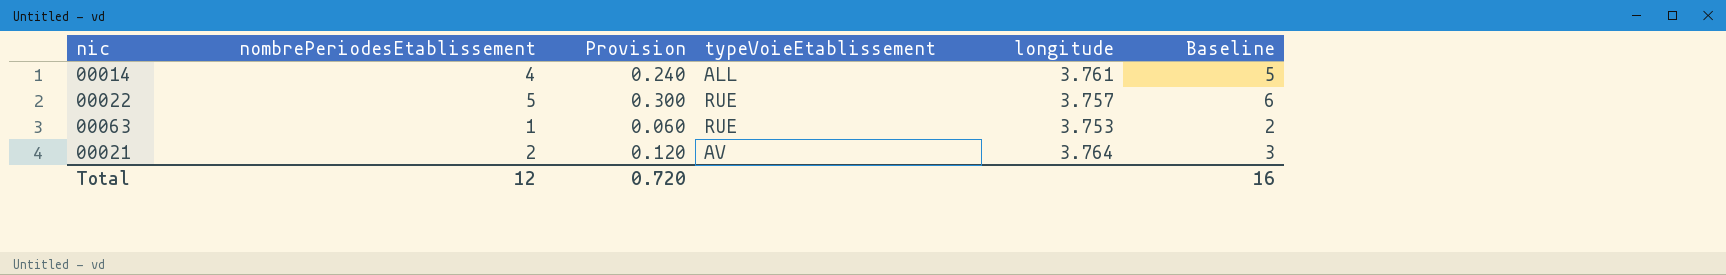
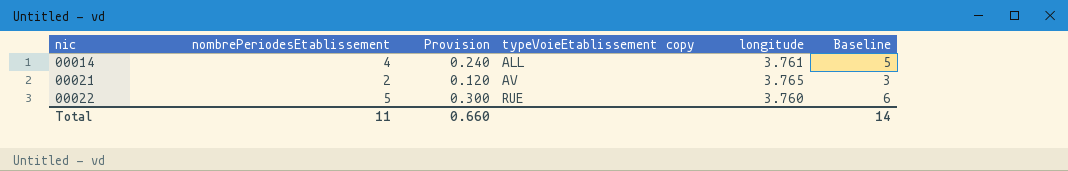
row order: none -> nic ascending
column name: typeVoieEtablissement -> typeVoieEtablissement copy
row 00063: 1 | 0.060 | RUE | 3.753 | 2 -> none
00021 | longitude: 3.764 -> 3.765
00022 | longitude: 3.757 -> 3.760
Total | nombrePeriodesEtablissement: 12 -> 11
Total | Provision: 0.720 -> 0.660
Total | Baseline: 16 -> 14

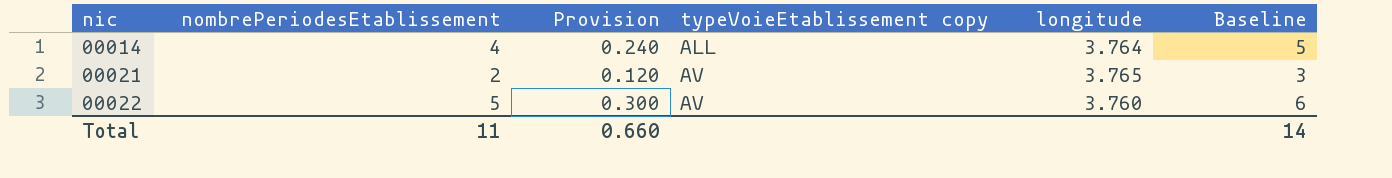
00014 | longitude: 3.761 -> 3.764
00022 | typeVoieEtablissement copy: RUE -> AV

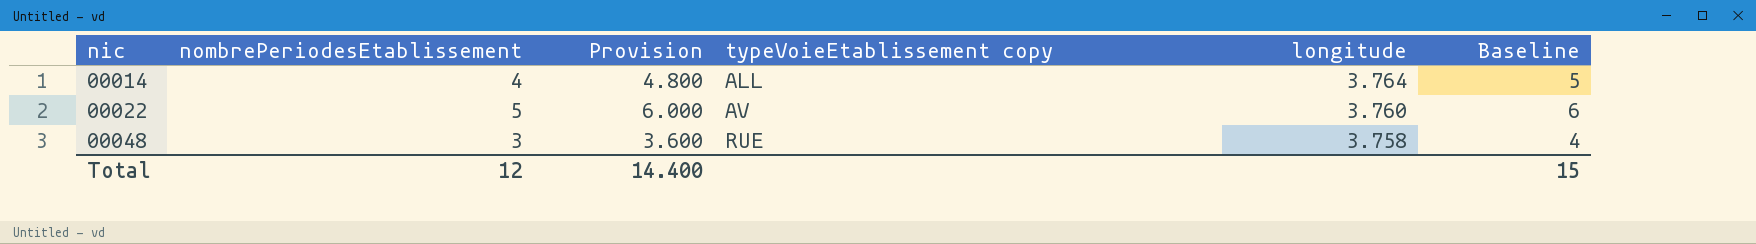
column Provision | formula: [nombrePeriodesEtablissement] * 0.06 -> [nombrePeriodesEtablissement] * 1.2
row 00021: 2 | 0.120 | AV | 3.765 | 3 -> none
row 00048: none -> 3 | 3.600 | RUE | 3.758 | 4
Total | nombrePeriodesEtablissement: 11 -> 12
Total | Provision: 0.660 -> 14.400
Total | Baseline: 14 -> 15

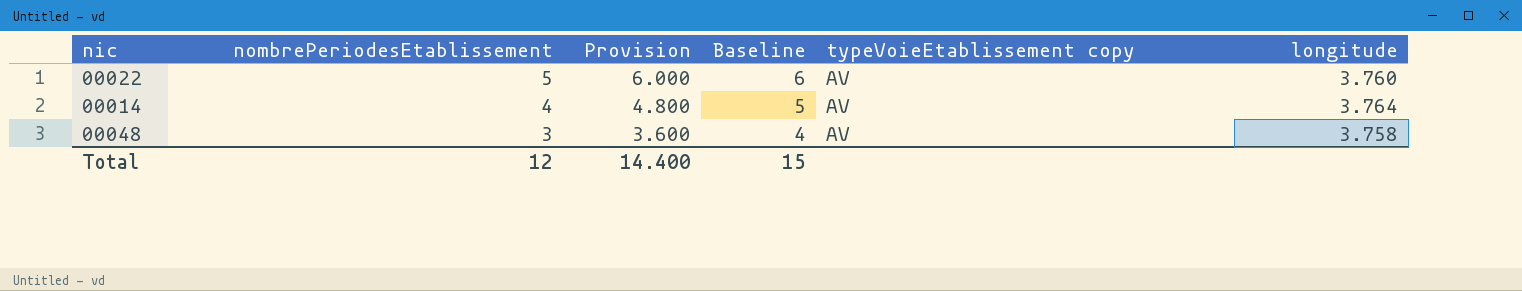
row order: nic ascending -> nombrePeriodesEtablissement descending
column Baseline | position: 6 -> 4
00014 | typeVoieEtablissement copy: ALL -> AV
00048 | typeVoieEtablissement copy: RUE -> AV

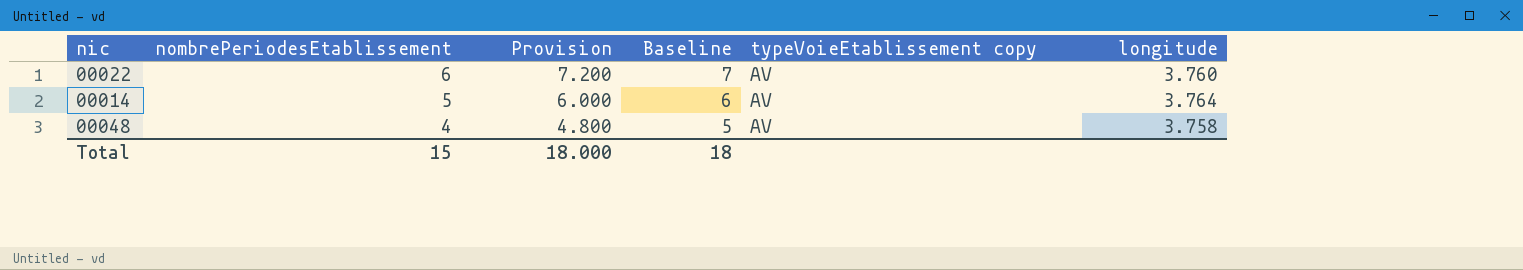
00022 | nombrePeriodesEtablissement: 5 -> 6
00022 | Provision: 6.000 -> 7.200
00022 | Baseline: 6 -> 7
00014 | nombrePeriodesEtablissement: 4 -> 5
00014 | Provision: 4.800 -> 6.000
00014 | Baseline: 5 -> 6
00048 | nombrePeriodesEtablissement: 3 -> 4
00048 | Provision: 3.600 -> 4.800
00048 | Baseline: 4 -> 5
Total | nombrePeriodesEtablissement: 12 -> 15
Total | Provision: 14.400 -> 18.000
Total | Baseline: 15 -> 18

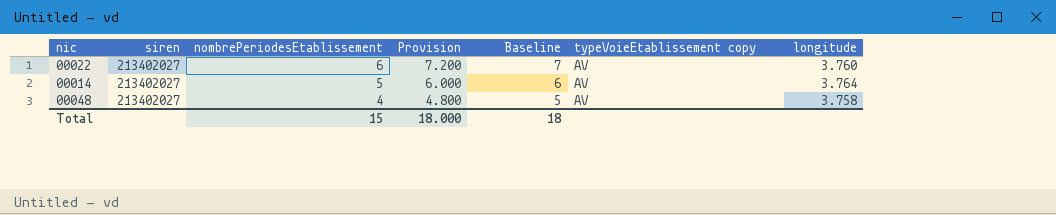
column siren | position: none -> 2

